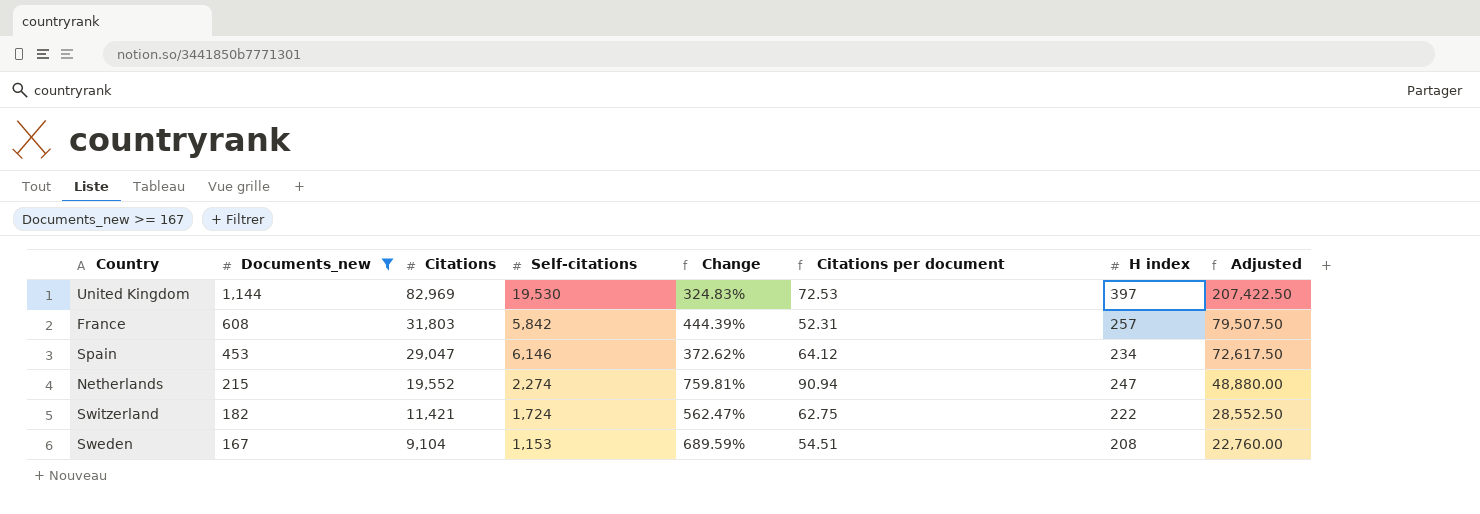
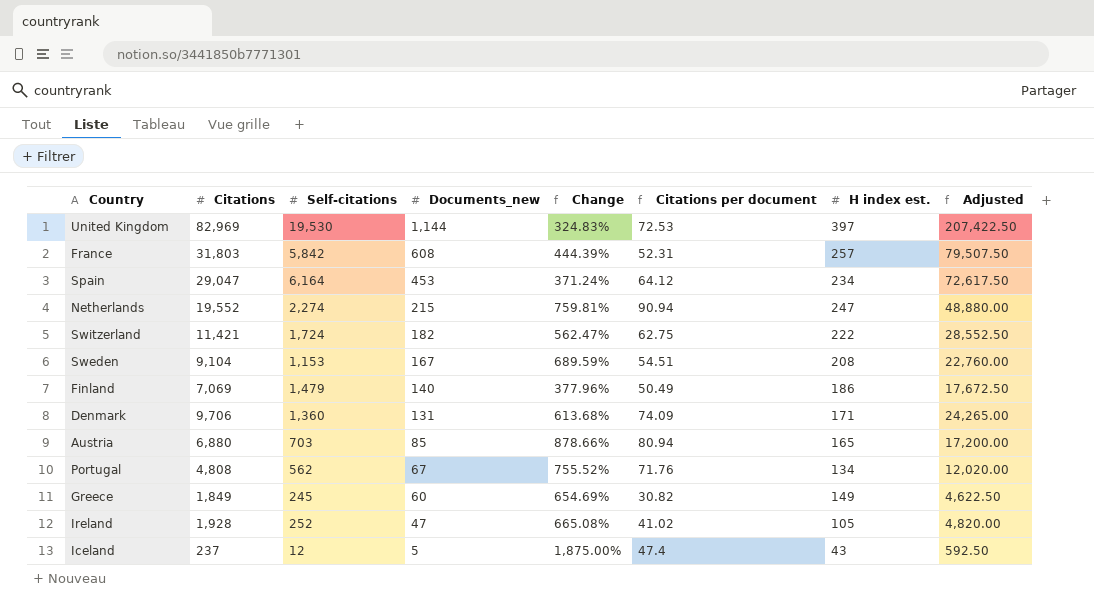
filter: Documents_new >= 167 -> none
column Documents_new | position: 2 -> 4
column name: H index -> H index est.
Spain | Self-citations: 6,146 -> 6,164
Spain | Change: 372.62% -> 371.24%

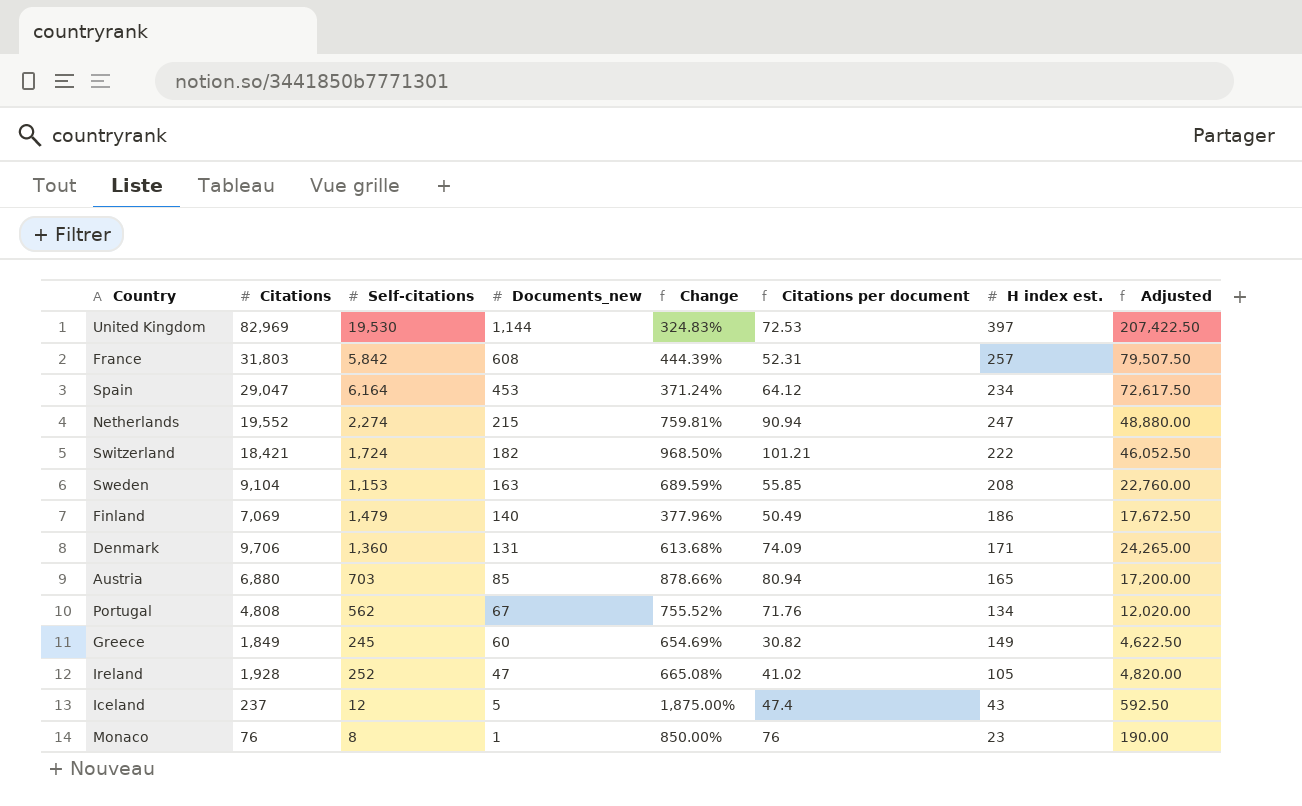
Switzerland | Citations: 11,421 -> 18,421
Switzerland | Change: 562.47% -> 968.50%
Switzerland | Citations per document: 62.75 -> 101.21
Switzerland | Adjusted: 28,552.50 -> 46,052.50
Sweden | Documents_new: 167 -> 163
Sweden | Citations per document: 54.51 -> 55.85
row Monaco: none -> 76 | 8 | 1 | 850.00% | 76 | 23 | 190.00

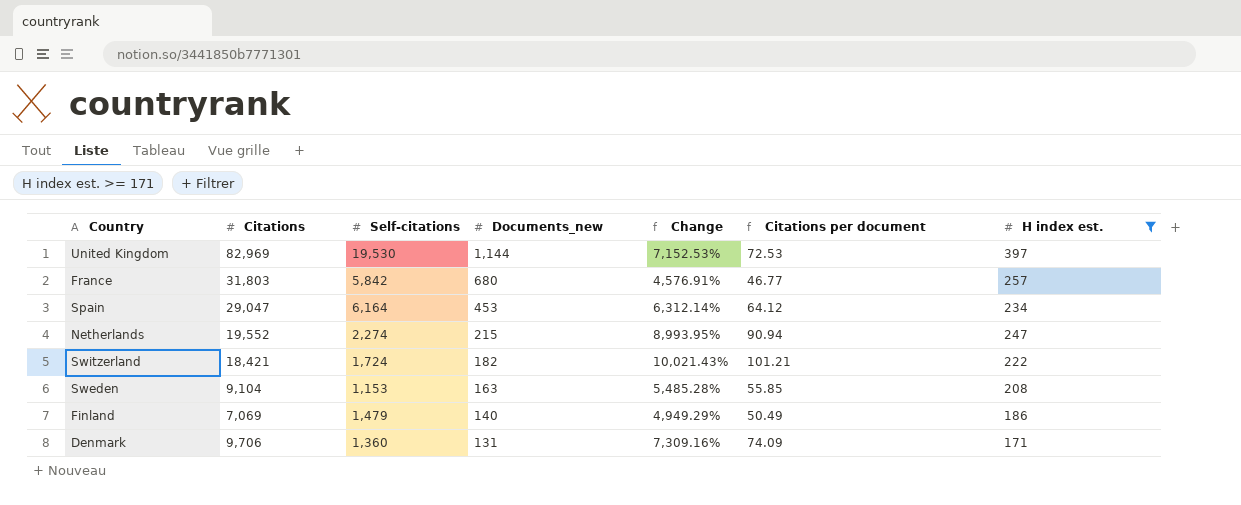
filter: none -> H index est. >= 171
column Adjusted | formula: [Citations] * 2.5 -> none
column Change | formula: ([Citations] - [Self-citations]) / [Self-citations] -> ([Citations] - [Documents_new]) / [Documents_new]
France | Documents_new: 608 -> 680
France | Citations per document: 52.31 -> 46.77

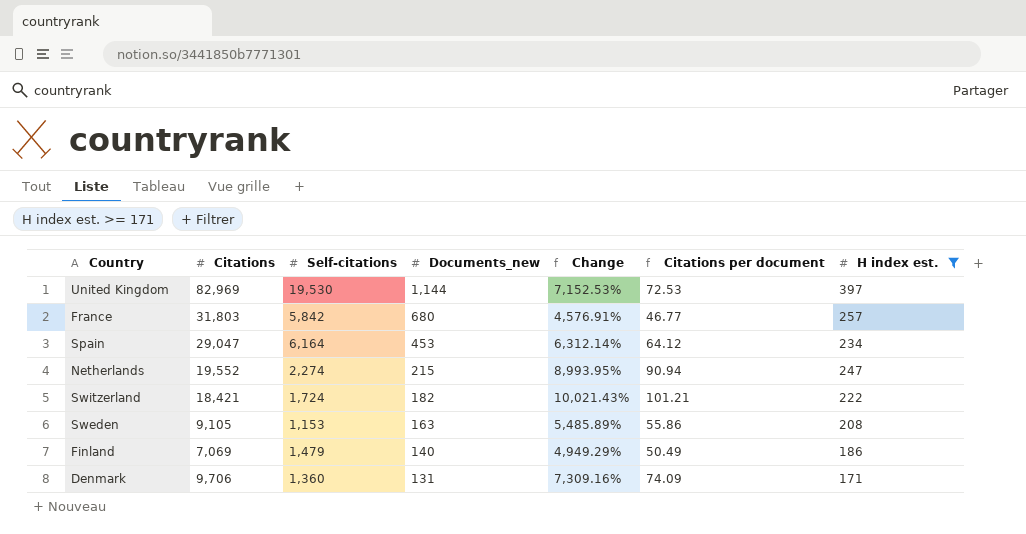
Sweden | Citations: 9,104 -> 9,105
Sweden | Change: 5,485.28% -> 5,485.89%
Sweden | Citations per document: 55.85 -> 55.86

